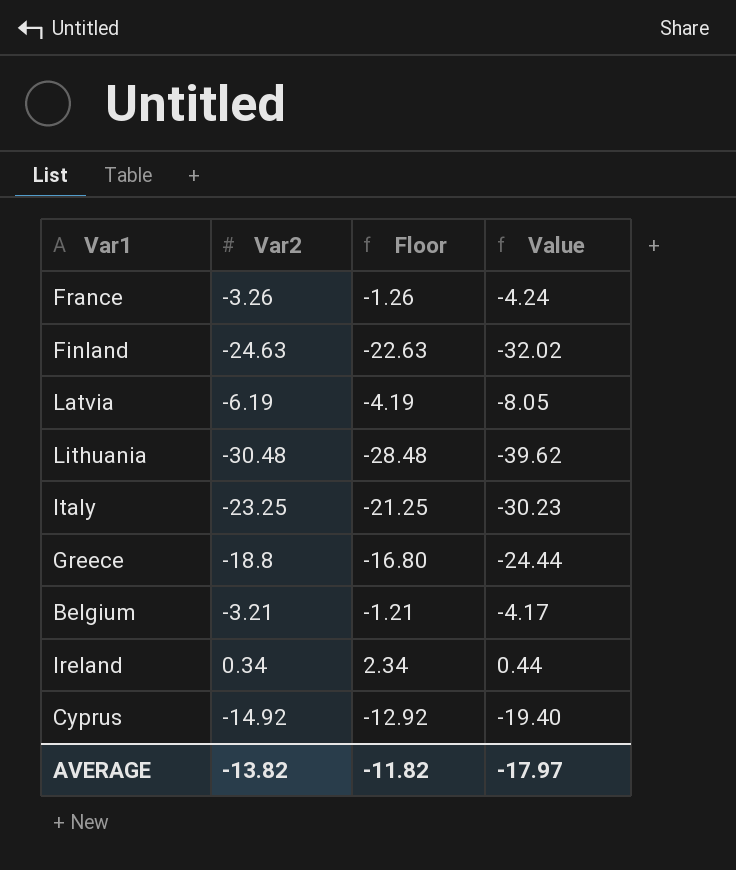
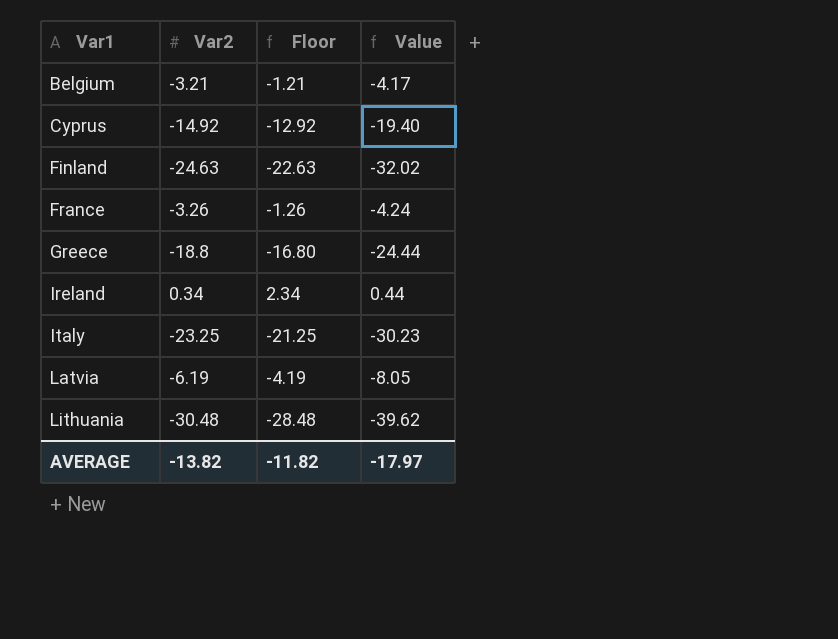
row order: none -> Var1 ascending

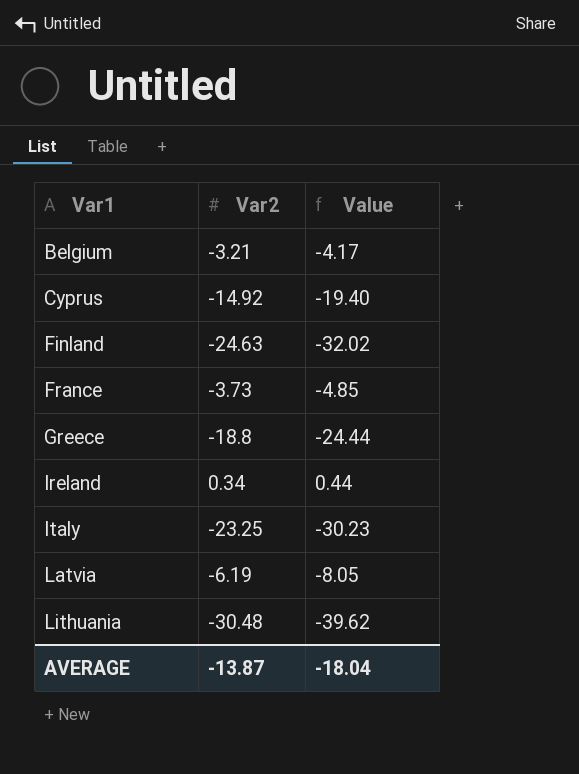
column Floor | formula: [Var2] + 2 -> none
France | Var2: -3.26 -> -3.73
France | Value: -4.24 -> -4.85
AVERAGE | Var2: -13.82 -> -13.87
AVERAGE | Value: -17.97 -> -18.04

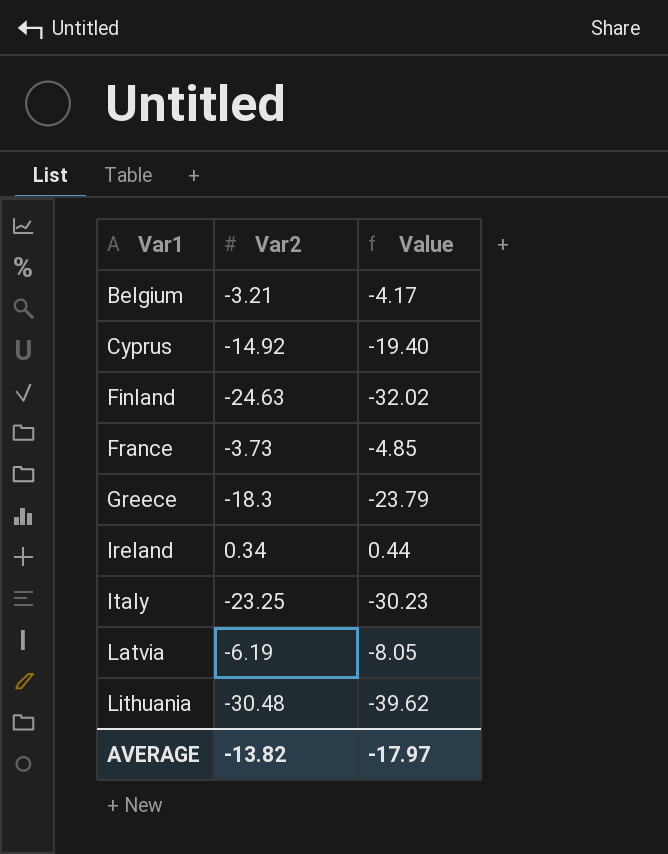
Greece | Var2: -18.8 -> -18.3
Greece | Value: -24.44 -> -23.79
AVERAGE | Var2: -13.87 -> -13.82
AVERAGE | Value: -18.04 -> -17.97

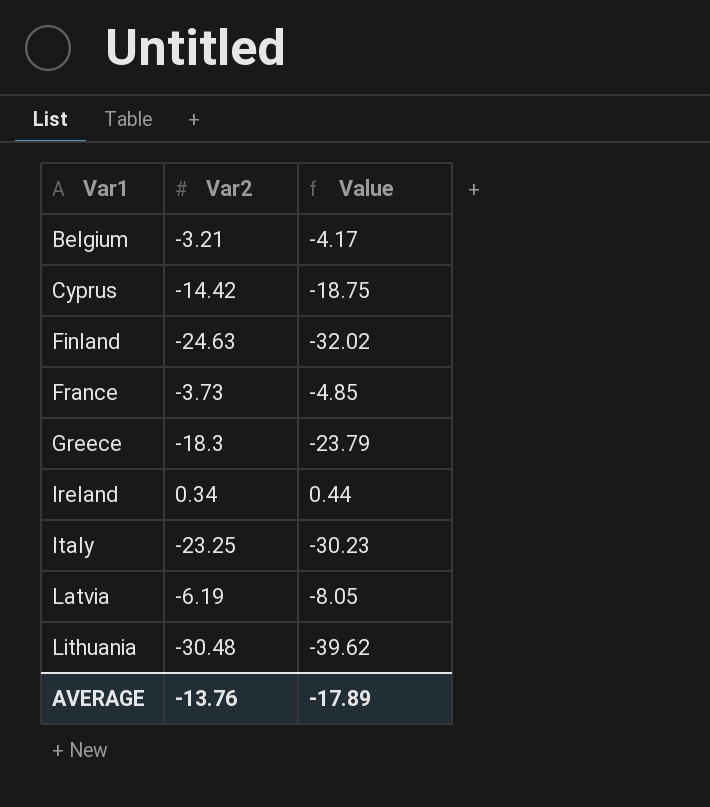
Cyprus | Var2: -14.92 -> -14.42
Cyprus | Value: -19.40 -> -18.75
AVERAGE | Var2: -13.82 -> -13.76
AVERAGE | Value: -17.97 -> -17.89

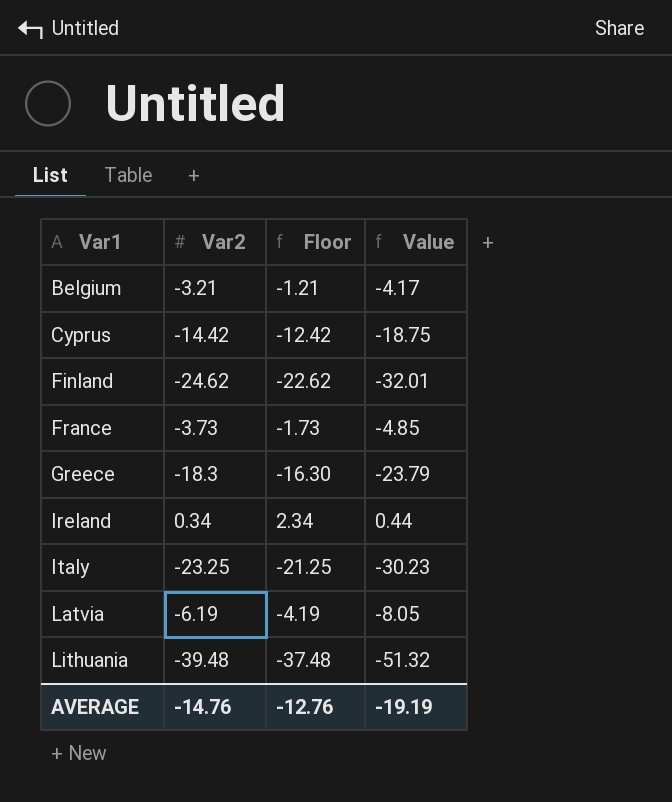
column Floor | formula: none -> [Var2] + 2
Finland | Var2: -24.63 -> -24.62
Finland | Value: -32.02 -> -32.01
Lithuania | Var2: -30.48 -> -39.48
Lithuania | Value: -39.62 -> -51.32
AVERAGE | Var2: -13.76 -> -14.76
AVERAGE | Value: -17.89 -> -19.19

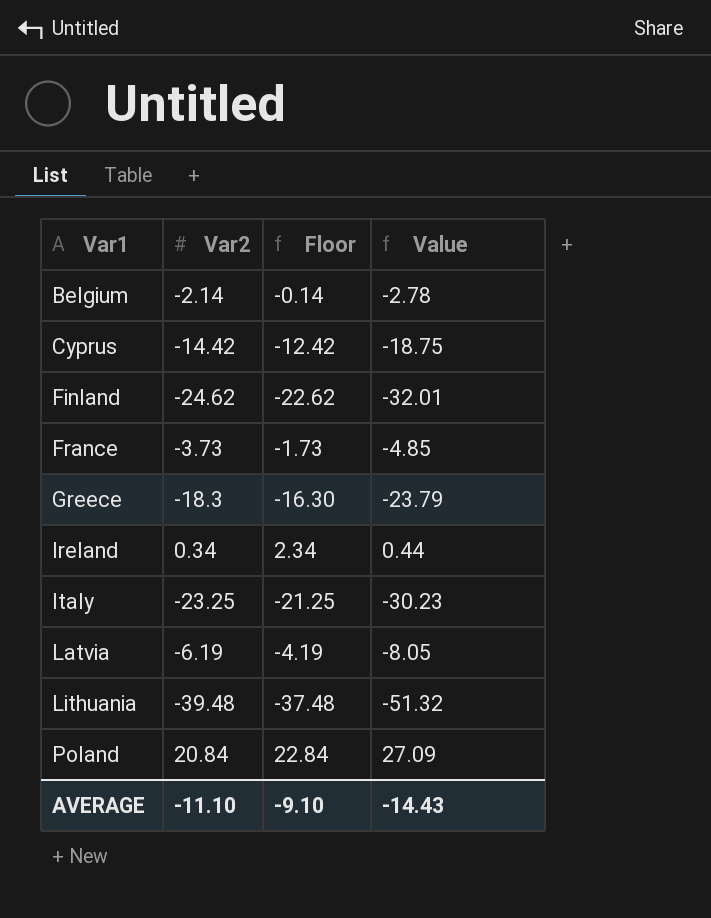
Belgium | Var2: -3.21 -> -2.14
Belgium | Floor: -1.21 -> -0.14
Belgium | Value: -4.17 -> -2.78
row Poland: none -> 20.84 | 22.84 | 27.09
AVERAGE | Var2: -14.76 -> -11.10
AVERAGE | Floor: -12.76 -> -9.10
AVERAGE | Value: -19.19 -> -14.43

